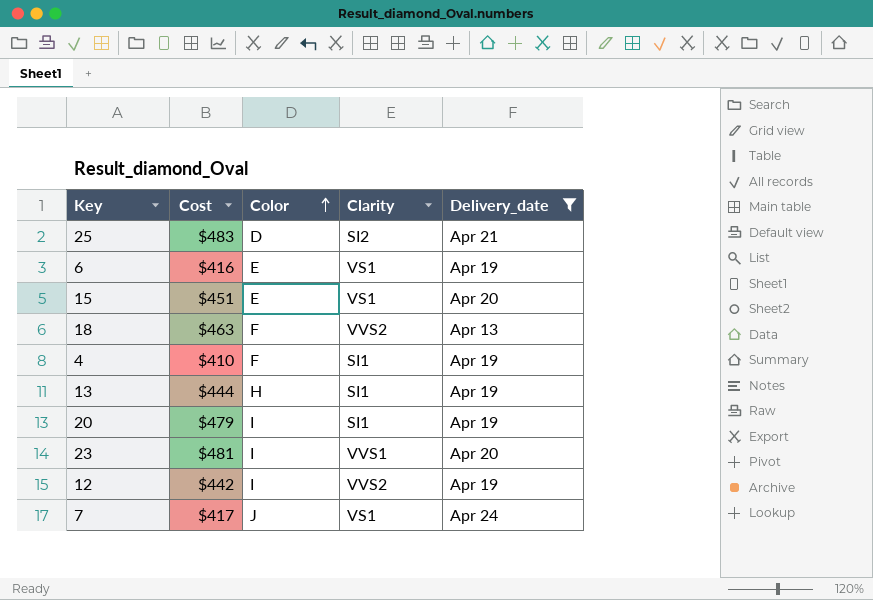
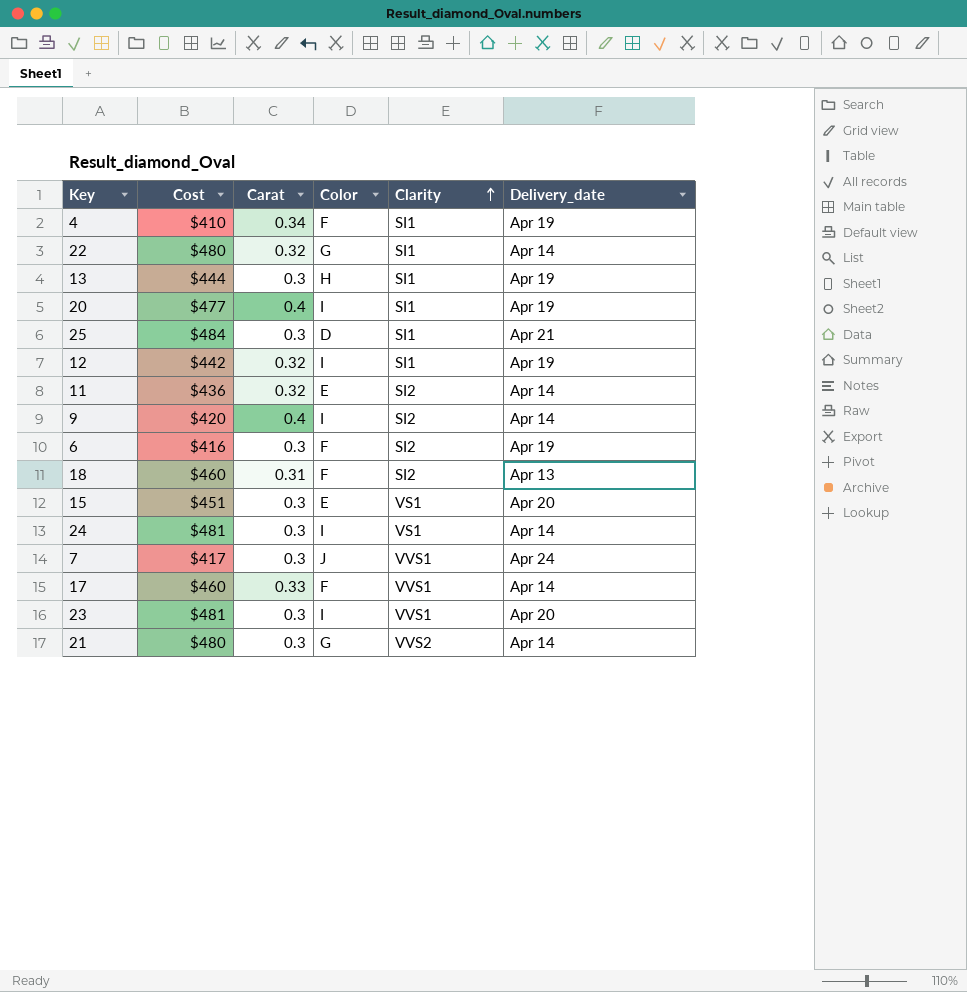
filter: Delivery_date != Apr 14 -> none
row order: Color ascending -> Clarity ascending
column Carat | position: none -> 3
20 | Cost: $479 -> $477
25 | Cost: $483 -> $484
25 | Clarity: SI2 -> SI1
12 | Clarity: VVS2 -> SI1
6 | Color: E -> F
6 | Clarity: VS1 -> SI2
18 | Cost: $463 -> $460
18 | Clarity: VVS2 -> SI2
7 | Clarity: VS1 -> VVS1

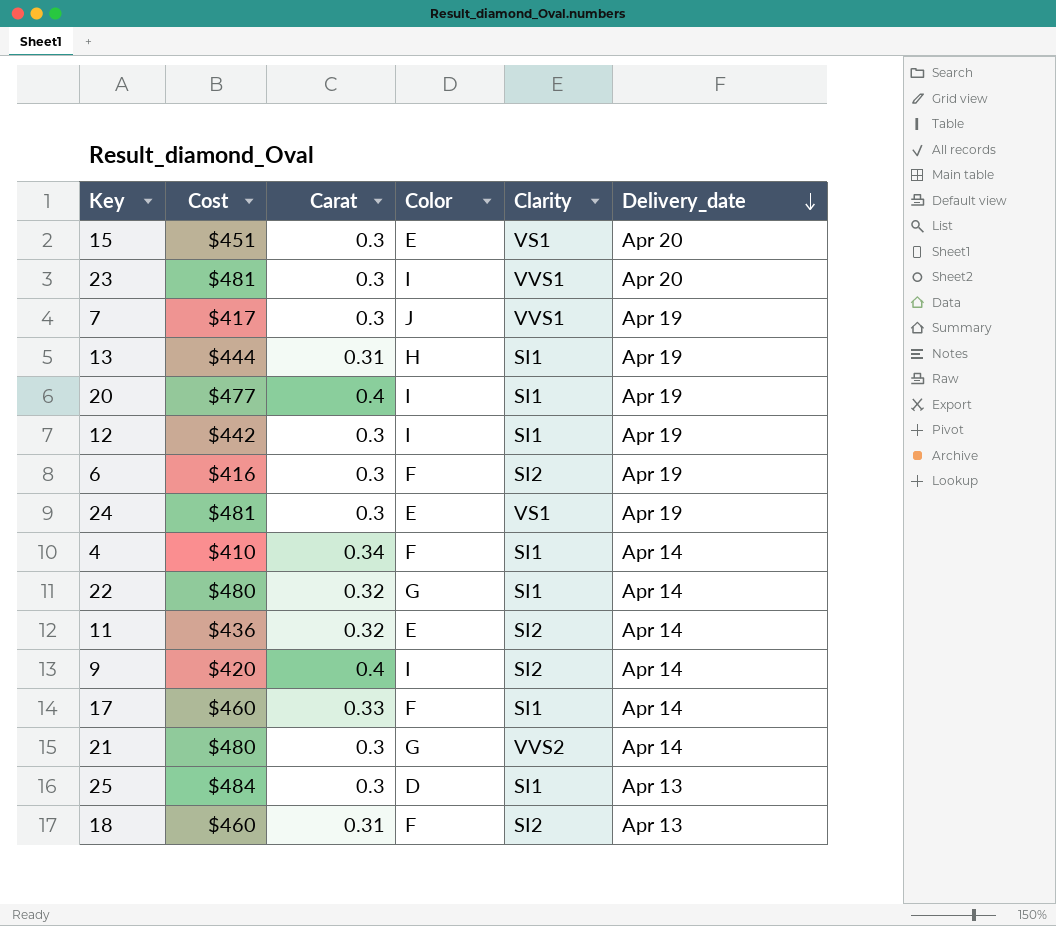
row order: Clarity ascending -> Delivery_date descending
7 | Delivery_date: Apr 24 -> Apr 19
13 | Carat: 0.3 -> 0.31
12 | Carat: 0.32 -> 0.3
24 | Color: I -> E
24 | Delivery_date: Apr 14 -> Apr 19
4 | Delivery_date: Apr 19 -> Apr 14
17 | Clarity: VVS1 -> SI1
25 | Delivery_date: Apr 21 -> Apr 13

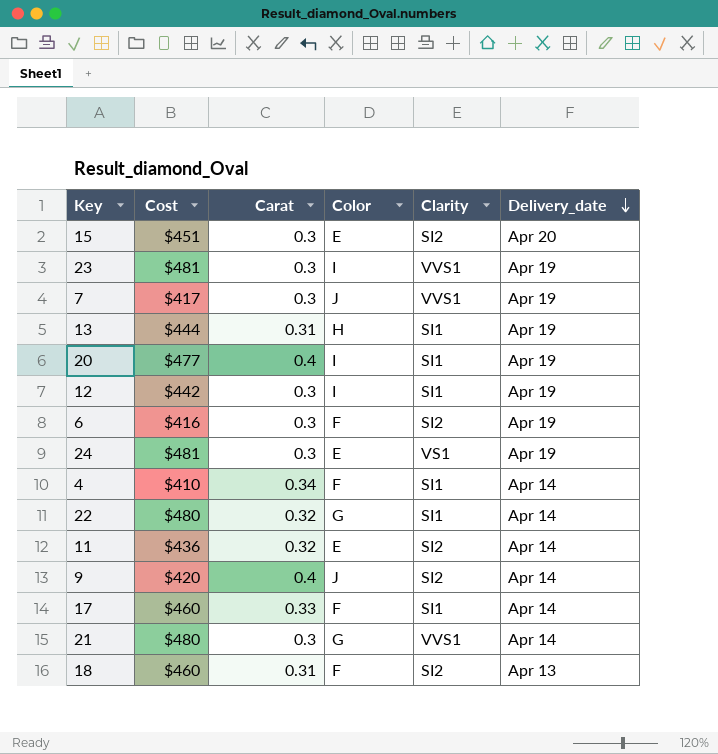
row 25: $484 | 0.3 | D | SI1 | Apr 13 -> none
15 | Clarity: VS1 -> SI2
23 | Delivery_date: Apr 20 -> Apr 19
9 | Color: I -> J
21 | Clarity: VVS2 -> VVS1

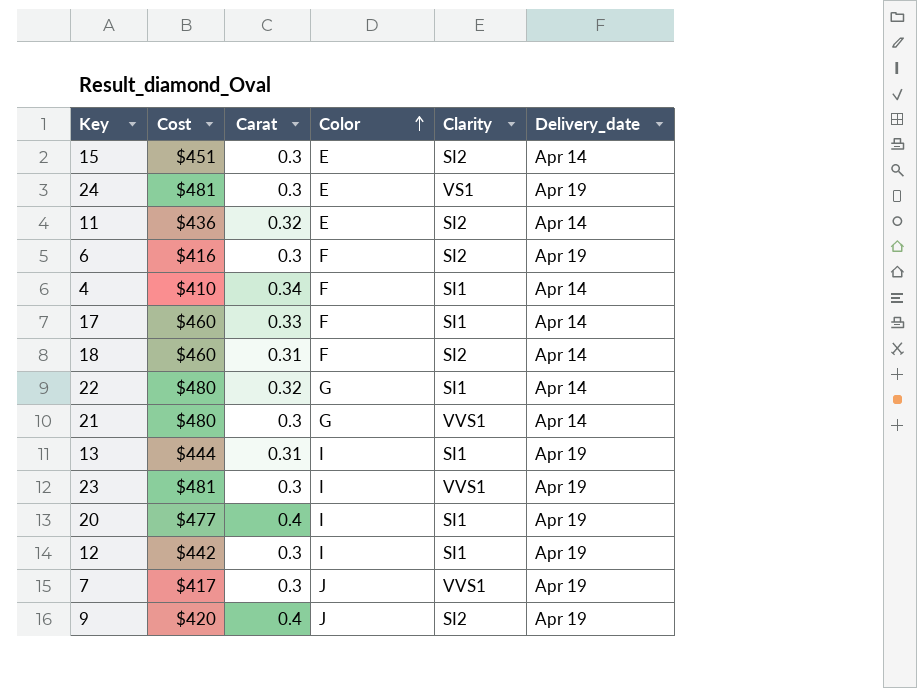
row order: Delivery_date descending -> Color ascending
15 | Delivery_date: Apr 20 -> Apr 14
18 | Delivery_date: Apr 13 -> Apr 14
13 | Color: H -> I
9 | Delivery_date: Apr 14 -> Apr 19

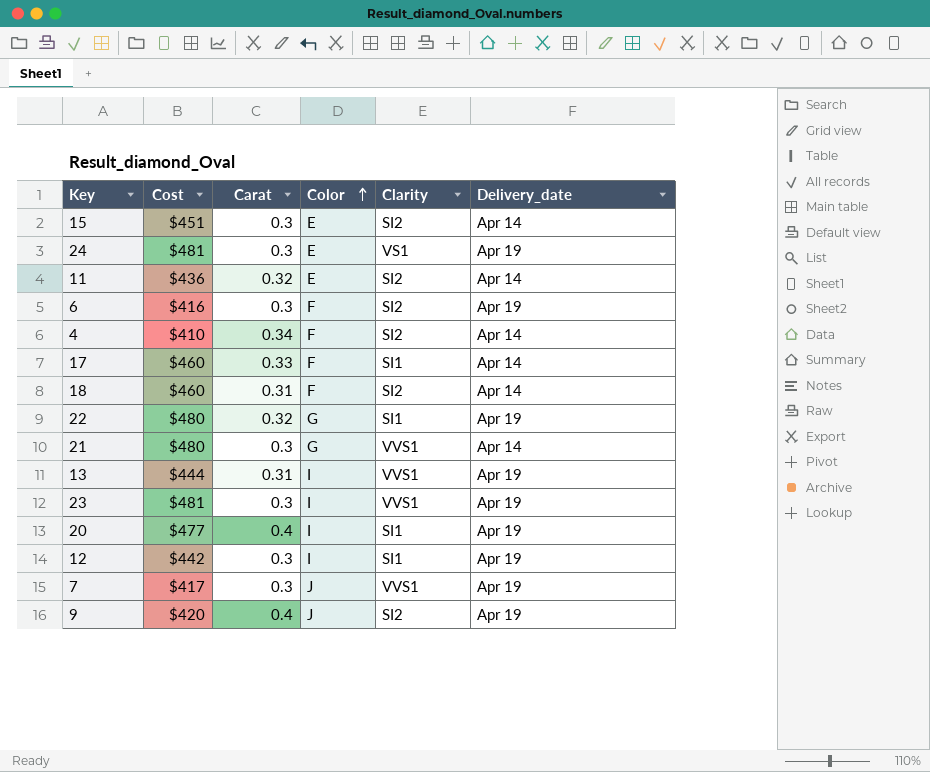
4 | Clarity: SI1 -> SI2
22 | Delivery_date: Apr 14 -> Apr 19
13 | Clarity: SI1 -> VVS1

